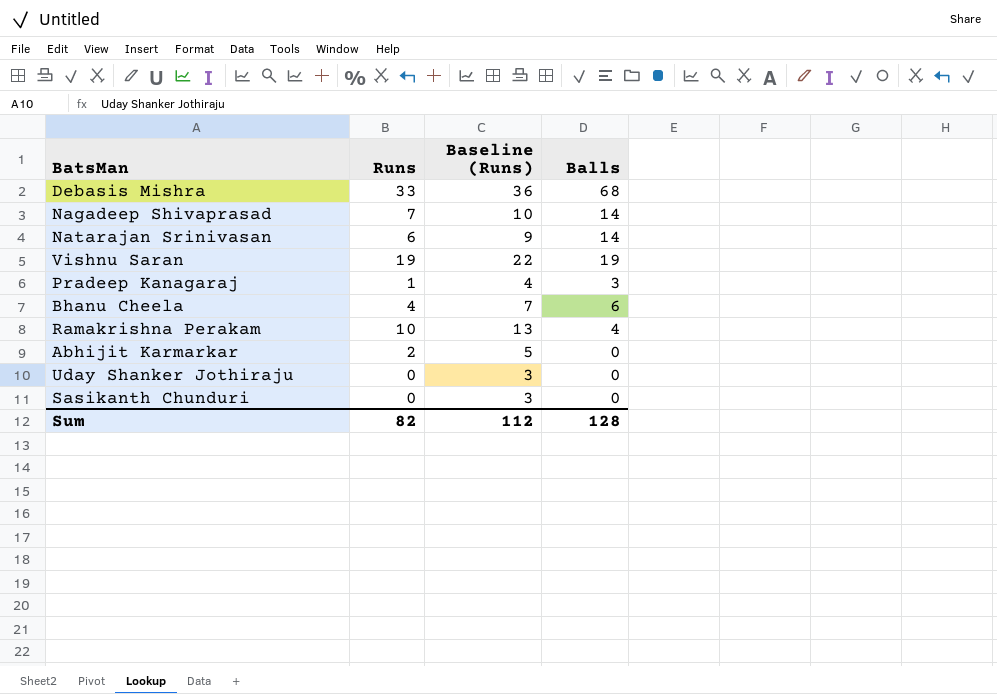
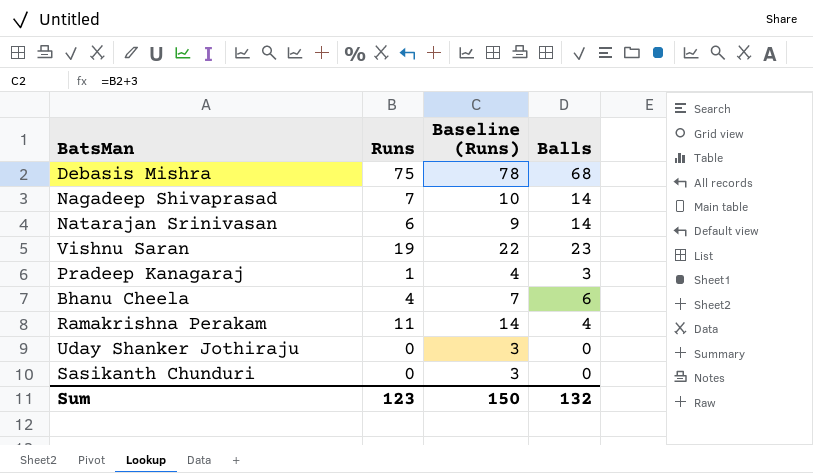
row Abhijit Karmarkar: 2 | 5 | 0 -> none
Debasis Mishra | Runs: 33 -> 75
Debasis Mishra | Baseline (Runs): 36 -> 78
Vishnu Saran | Balls: 19 -> 23
Ramakrishna Perakam | Runs: 10 -> 11
Ramakrishna Perakam | Baseline (Runs): 13 -> 14
Sum | Runs: 82 -> 123
Sum | Baseline (Runs): 112 -> 150
Sum | Balls: 128 -> 132

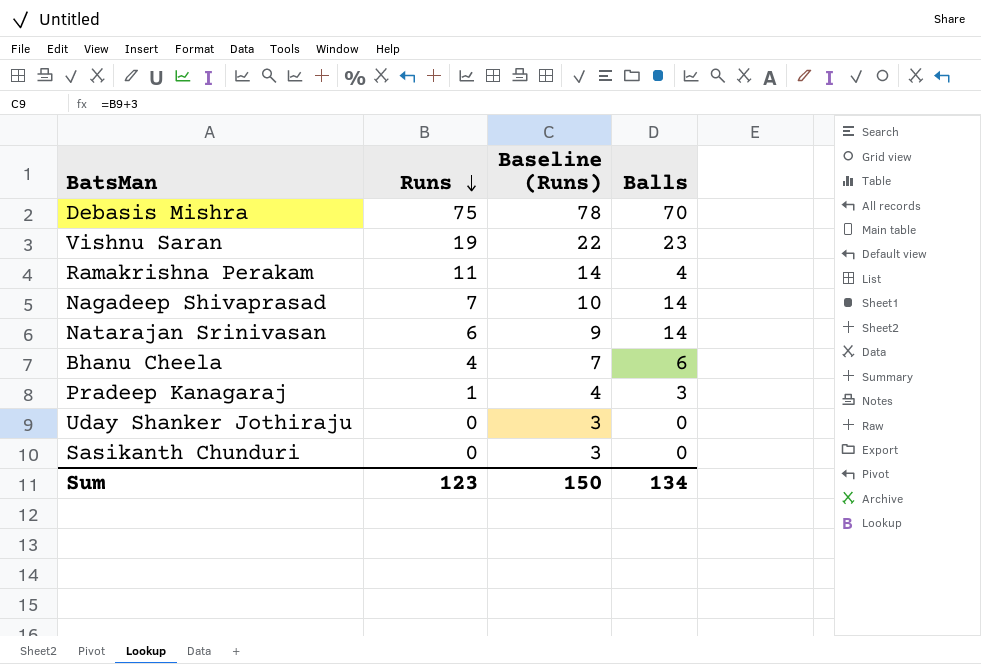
row order: none -> Runs descending
Debasis Mishra | Balls: 68 -> 70
Sum | Balls: 132 -> 134

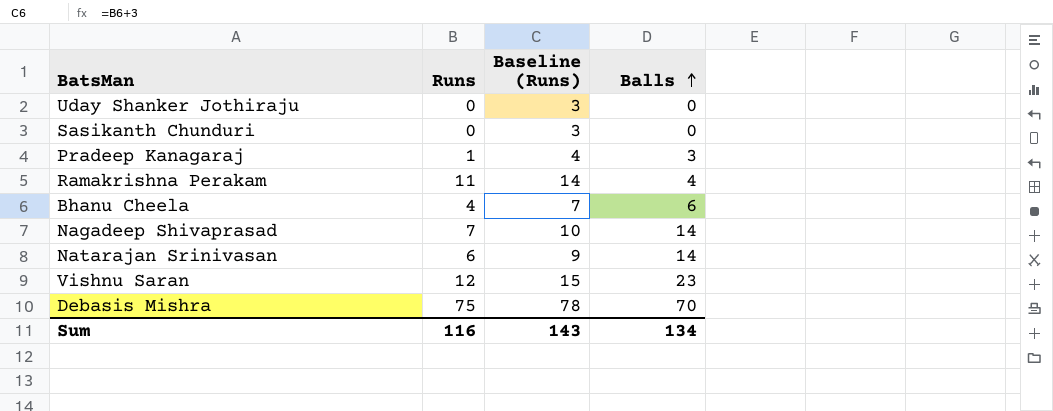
row order: Runs descending -> Balls ascending
Vishnu Saran | Runs: 19 -> 12
Vishnu Saran | Baseline (Runs): 22 -> 15
Sum | Runs: 123 -> 116
Sum | Baseline (Runs): 150 -> 143

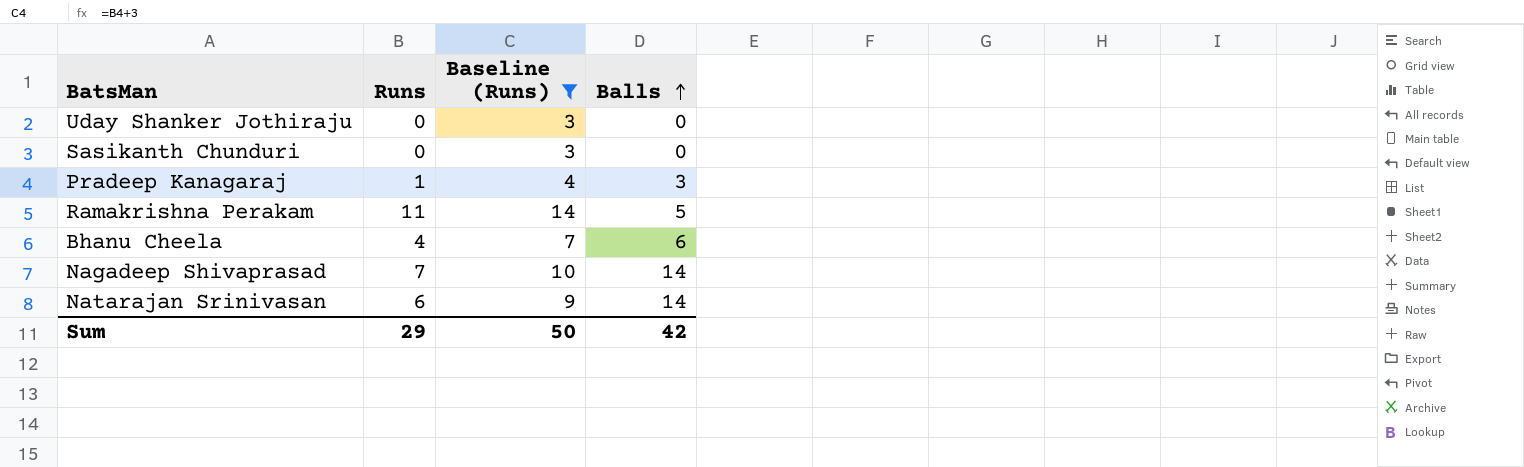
filter: none -> Baseline (Runs) <= 14
Ramakrishna Perakam | Balls: 4 -> 5
Sum | Runs: 116 -> 29
Sum | Baseline (Runs): 143 -> 50
Sum | Balls: 134 -> 42

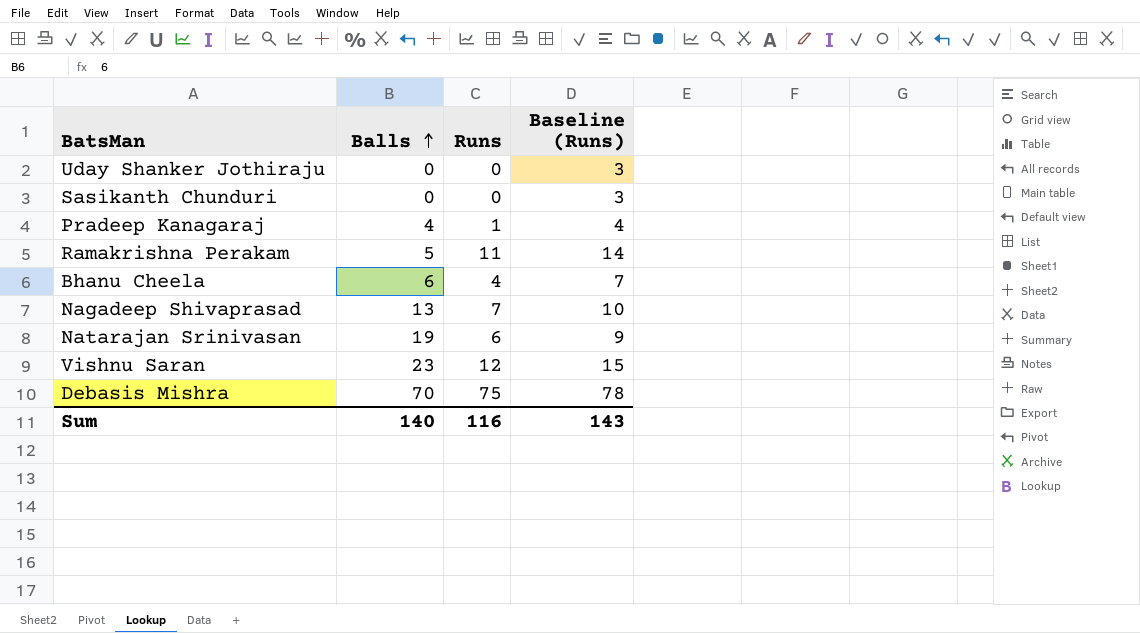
filter: Baseline (Runs) <= 14 -> none
column Balls | position: 4 -> 2
Pradeep Kanagaraj | Balls: 3 -> 4
Nagadeep Shivaprasad | Balls: 14 -> 13
Natarajan Srinivasan | Balls: 14 -> 19
Sum | Balls: 42 -> 140
Sum | Runs: 29 -> 116
Sum | Baseline (Runs): 50 -> 143

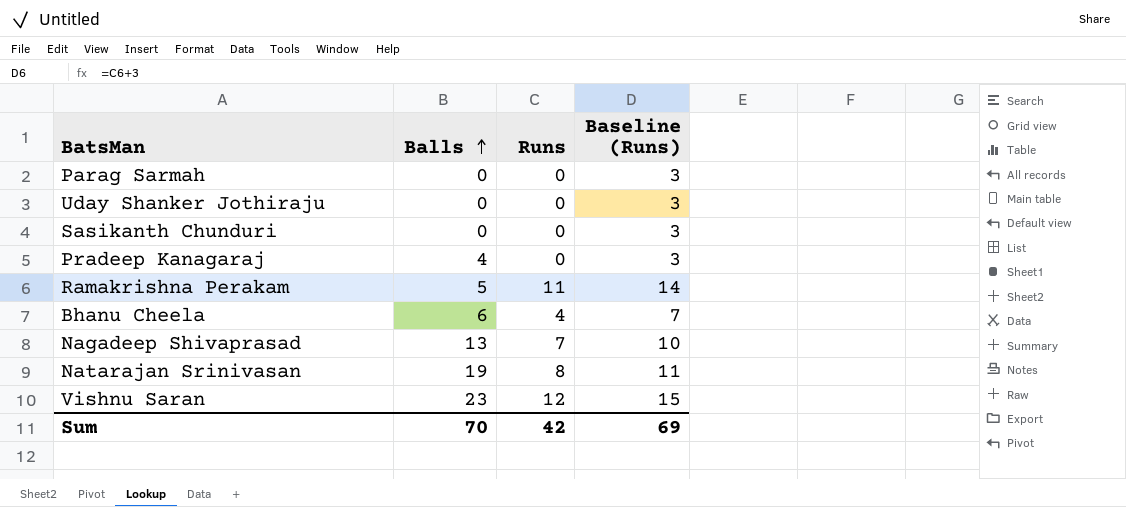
row Debasis Mishra: 70 | 75 | 78 -> none
row Parag Sarmah: none -> 0 | 0 | 3
Pradeep Kanagaraj | Runs: 1 -> 0
Pradeep Kanagaraj | Baseline (Runs): 4 -> 3
Natarajan Srinivasan | Runs: 6 -> 8
Natarajan Srinivasan | Baseline (Runs): 9 -> 11
Sum | Balls: 140 -> 70
Sum | Runs: 116 -> 42
Sum | Baseline (Runs): 143 -> 69

